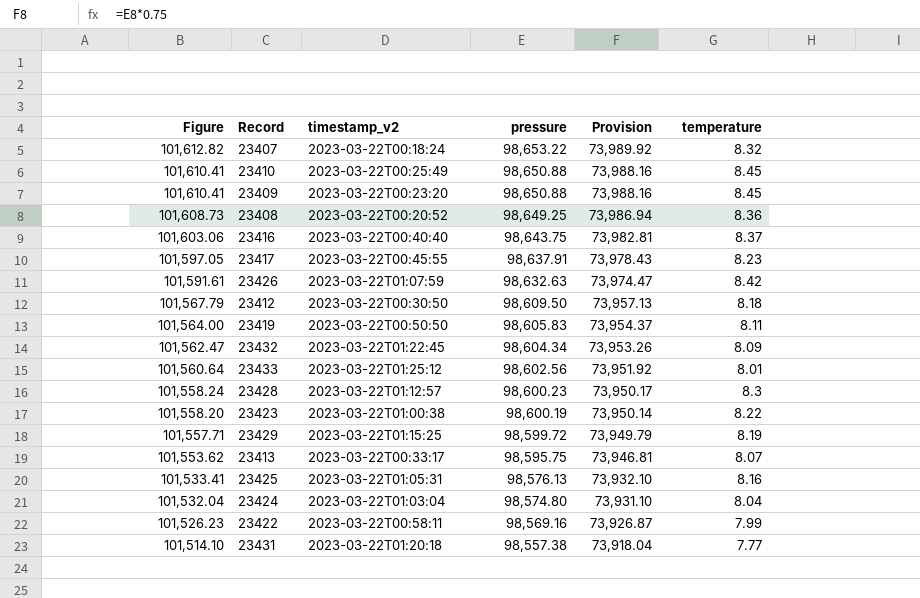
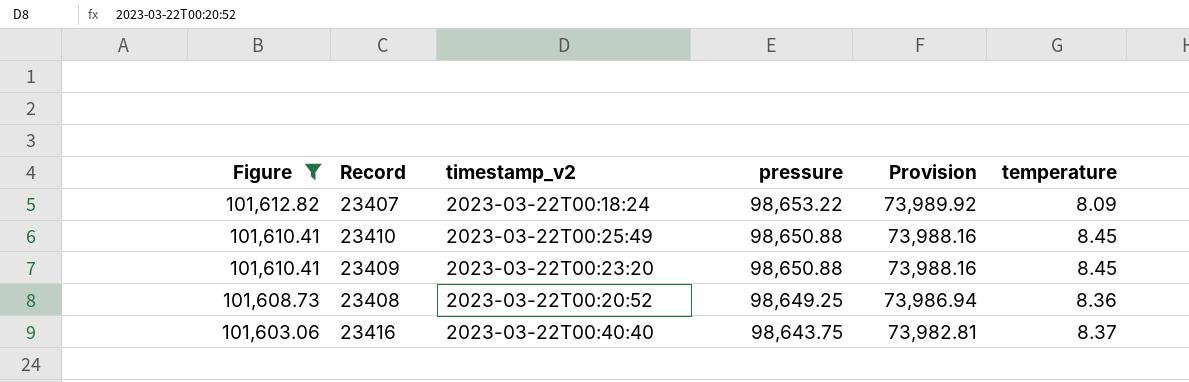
filter: none -> Figure >= 101,603.06
23407 | temperature: 8.32 -> 8.09

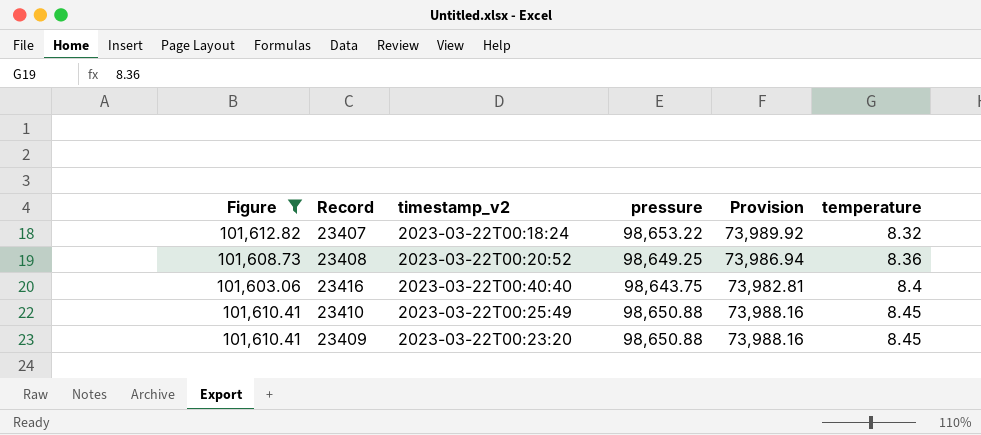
row order: Figure descending -> temperature ascending
23407 | temperature: 8.09 -> 8.32
23416 | temperature: 8.37 -> 8.4

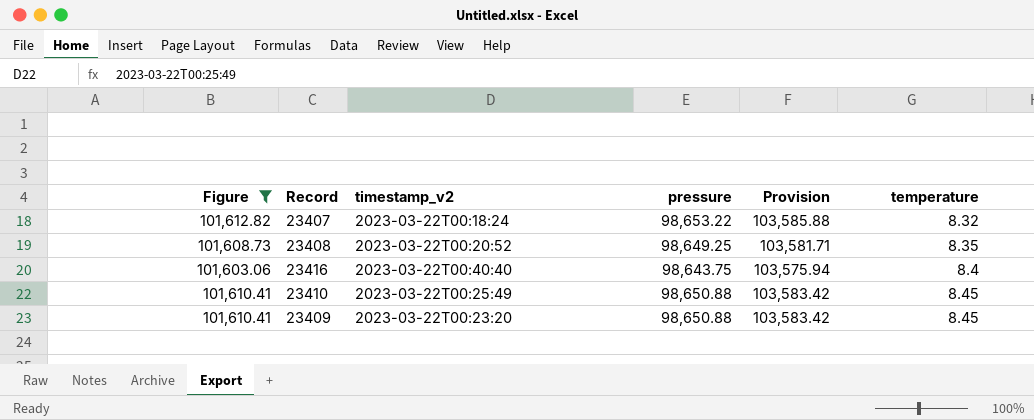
column Provision | formula: [pressure] * 0.75 -> [pressure] * 1.05
23408 | temperature: 8.36 -> 8.35

